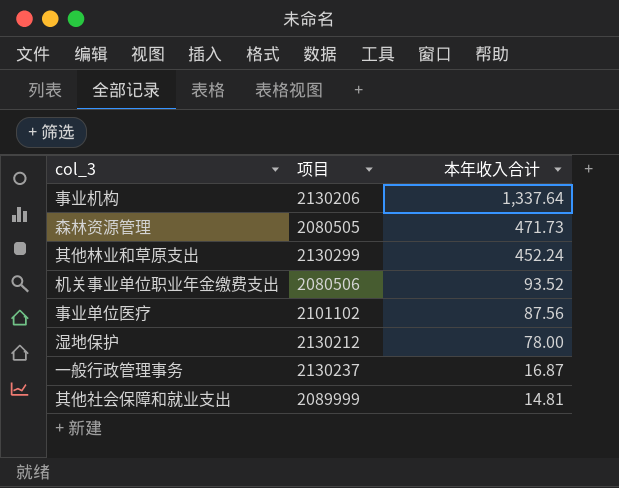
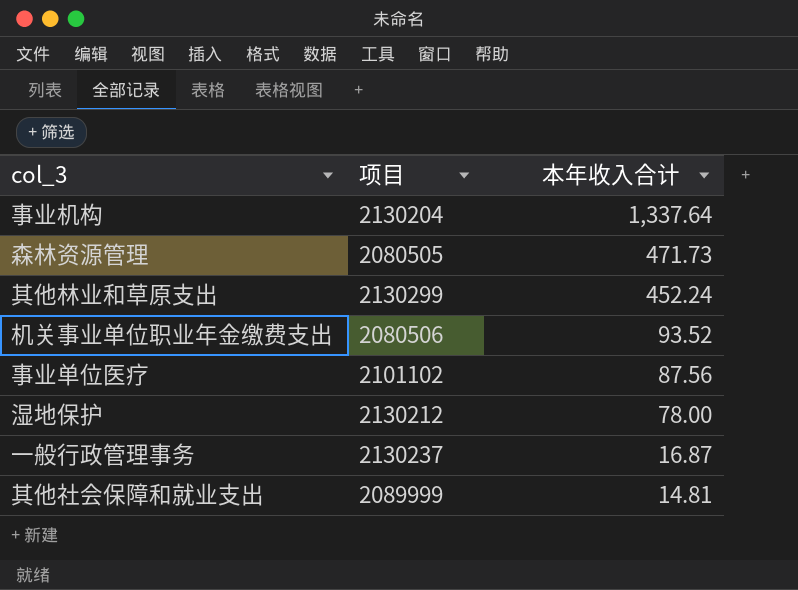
事业机构 | 项目: 2130206 -> 2130204

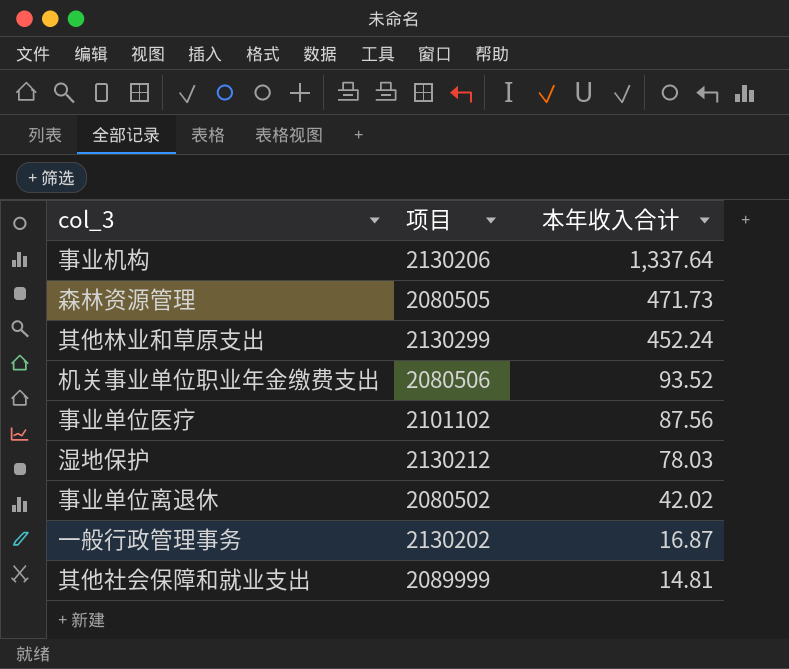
事业机构 | 项目: 2130204 -> 2130206
湿地保护 | 本年收入合计: 78.00 -> 78.03
row 事业单位离退休: none -> 2080502 | 42.02
一般行政管理事务 | 项目: 2130237 -> 2130202

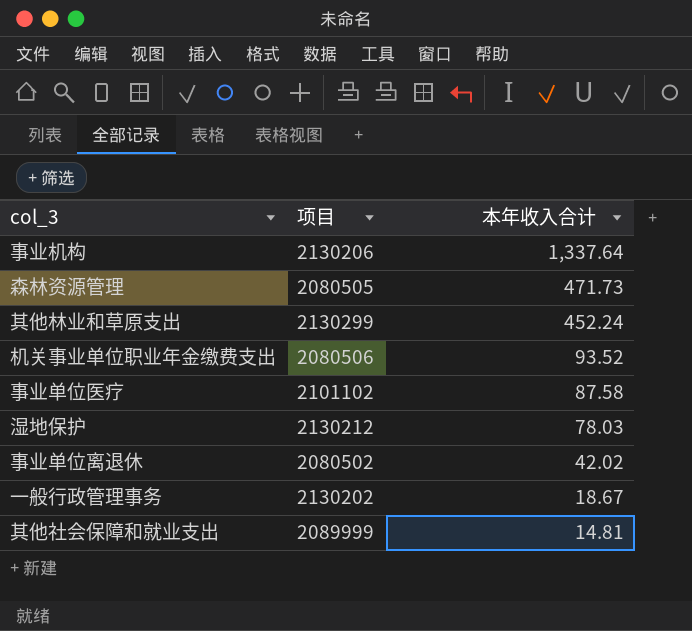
事业单位医疗 | 本年收入合计: 87.56 -> 87.58
一般行政管理事务 | 本年收入合计: 16.87 -> 18.67

